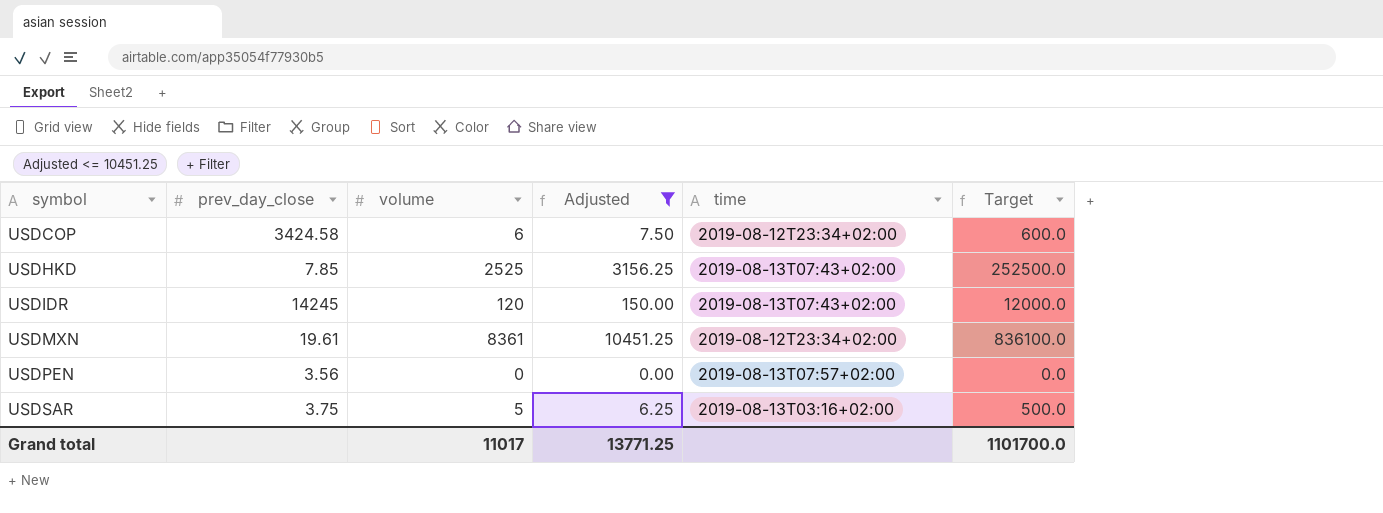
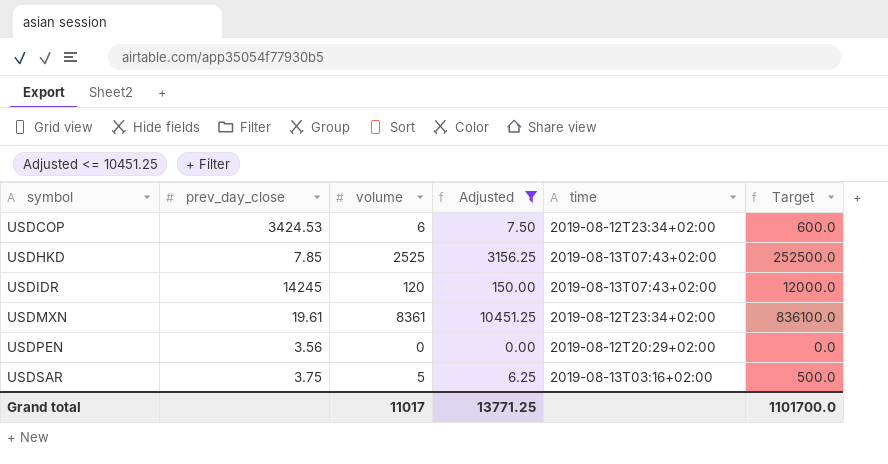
USDCOP | prev_day_close: 3424.58 -> 3424.53
USDPEN | time: 2019-08-13T07:57+02:00 -> 2019-08-12T20:29+02:00

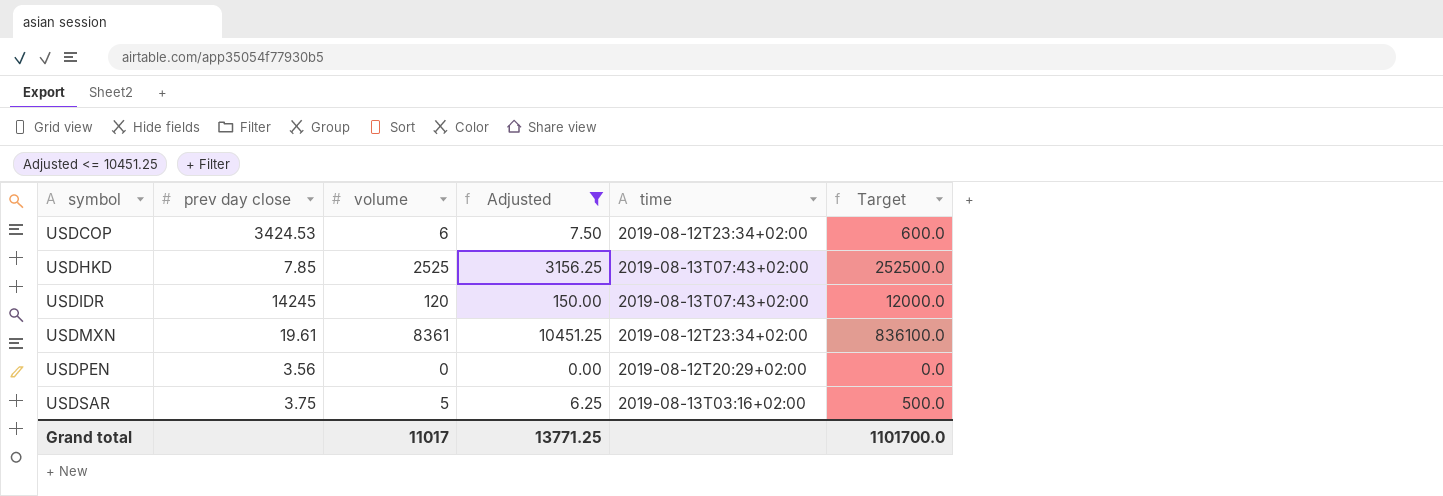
column name: prev_day_close -> prev day close

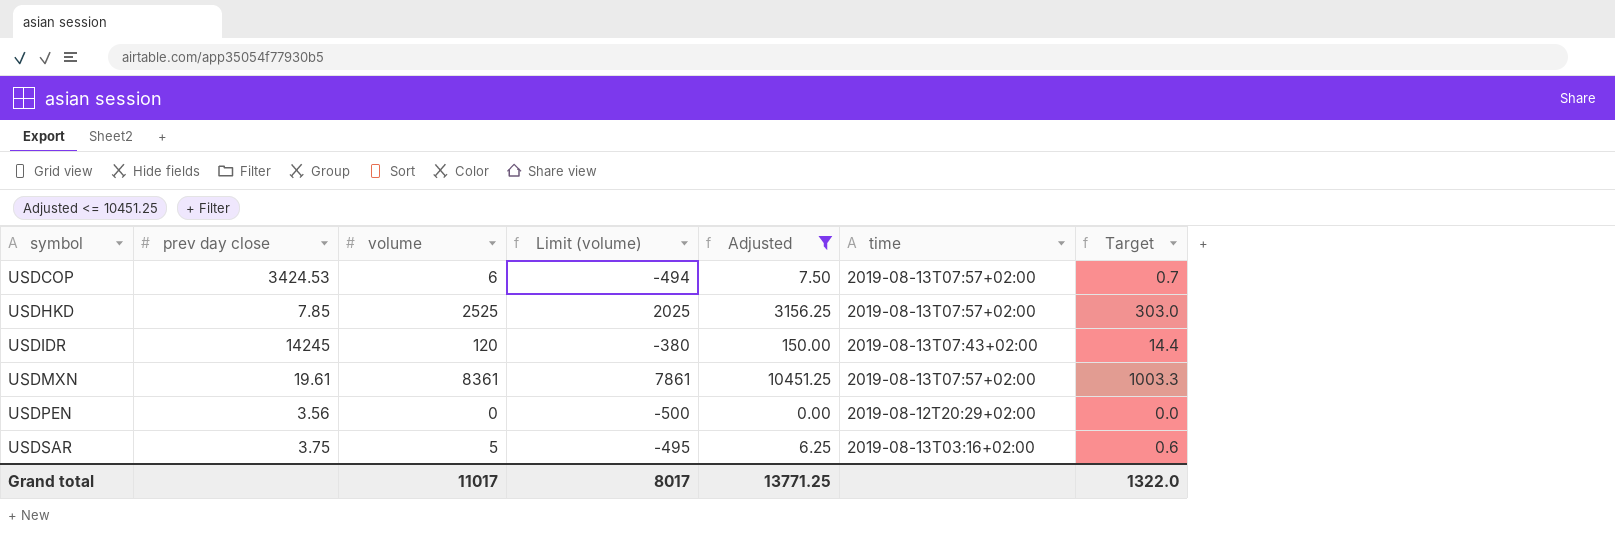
column Limit (volume) | formula: none -> [volume] - 500
column Target | formula: [volume] * 100 -> [volume] * 0.12
USDCOP | time: 2019-08-12T23:34+02:00 -> 2019-08-13T07:57+02:00
USDHKD | time: 2019-08-13T07:43+02:00 -> 2019-08-13T07:57+02:00
USDMXN | time: 2019-08-12T23:34+02:00 -> 2019-08-13T07:57+02:00
Grand total | Target: 1101700.0 -> 1322.0

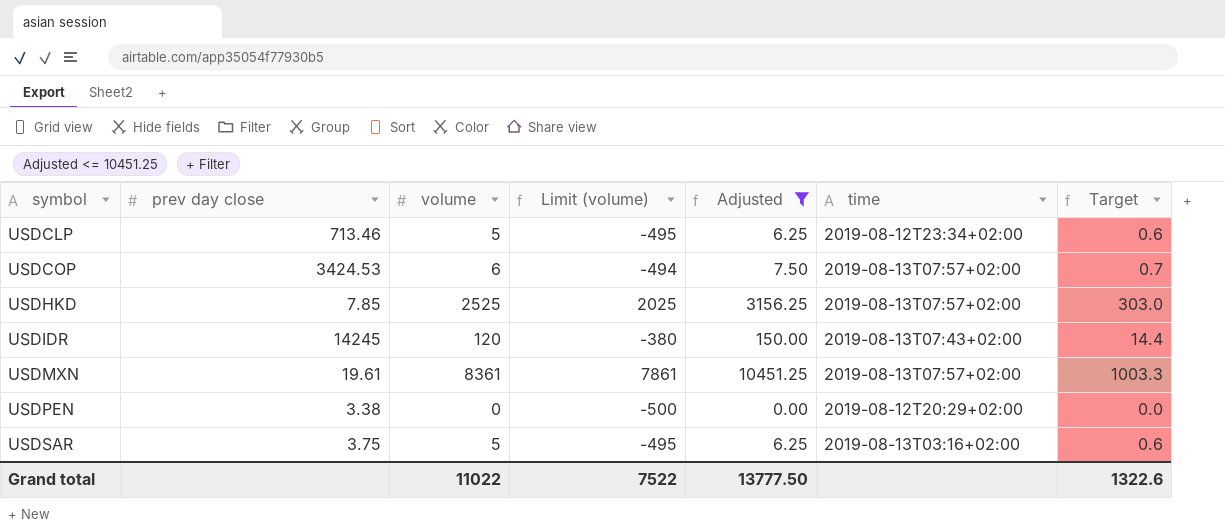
row USDCLP: none -> 713.46 | 5 | -495 | 6.25 | 2019-08-12T23:34+02:00 | 0.6
USDPEN | prev day close: 3.56 -> 3.38
Grand total | volume: 11017 -> 11022
Grand total | Limit (volume): 8017 -> 7522
Grand total | Adjusted: 13771.25 -> 13777.50
Grand total | Target: 1322.0 -> 1322.6

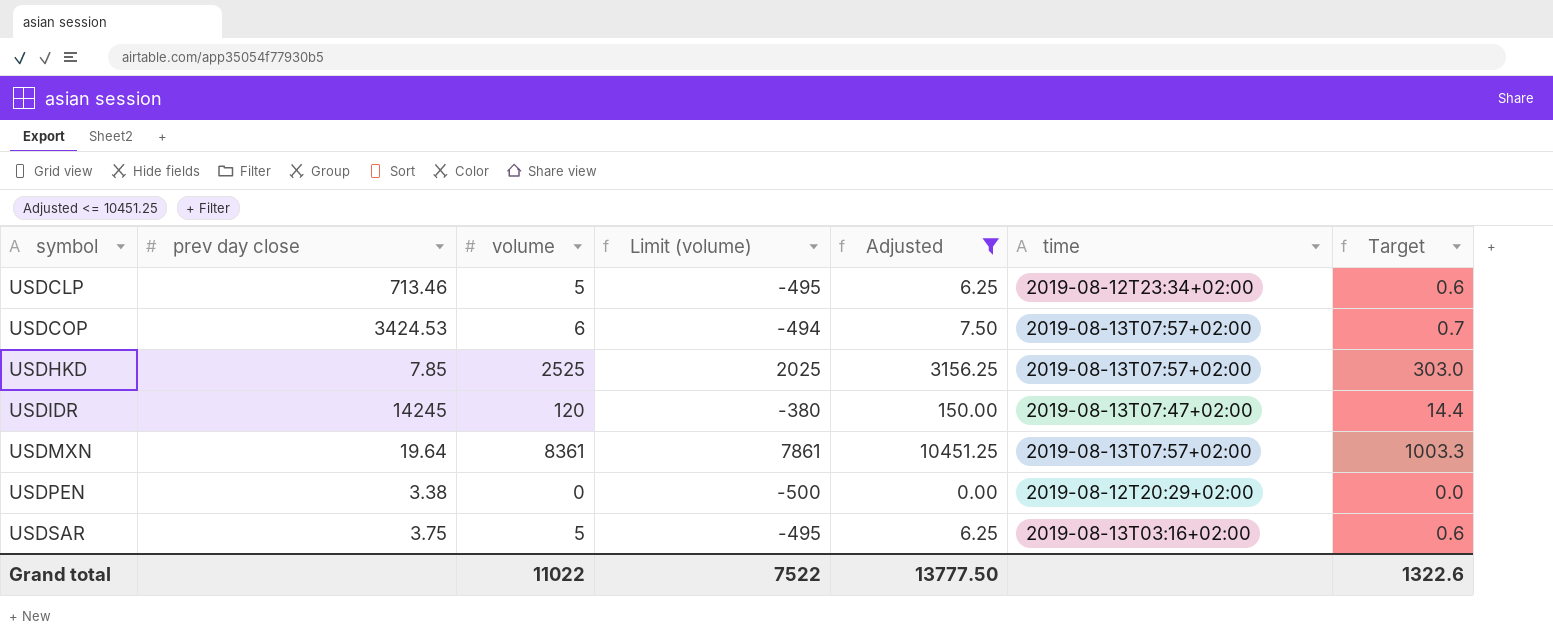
USDIDR | time: 2019-08-13T07:43+02:00 -> 2019-08-13T07:47+02:00
USDMXN | prev day close: 19.61 -> 19.64

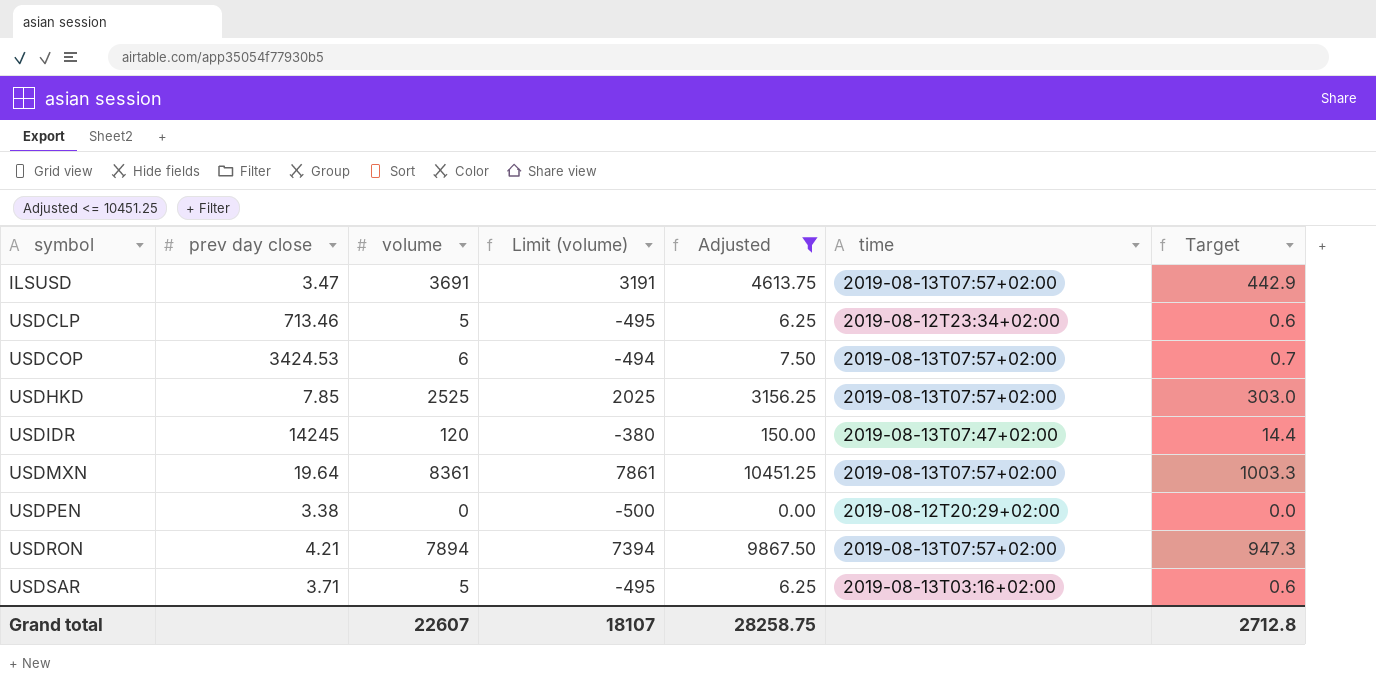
row ILSUSD: none -> 3.47 | 3691 | 3191 | 4613.75 | 2019-08-13T07:57+02:00 | 442.9
row USDRON: none -> 4.21 | 7894 | 7394 | 9867.50 | 2019-08-13T07:57+02:00 | 947.3
USDSAR | prev day close: 3.75 -> 3.71
Grand total | volume: 11022 -> 22607
Grand total | Limit (volume): 7522 -> 18107
Grand total | Adjusted: 13777.50 -> 28258.75
Grand total | Target: 1322.6 -> 2712.8

